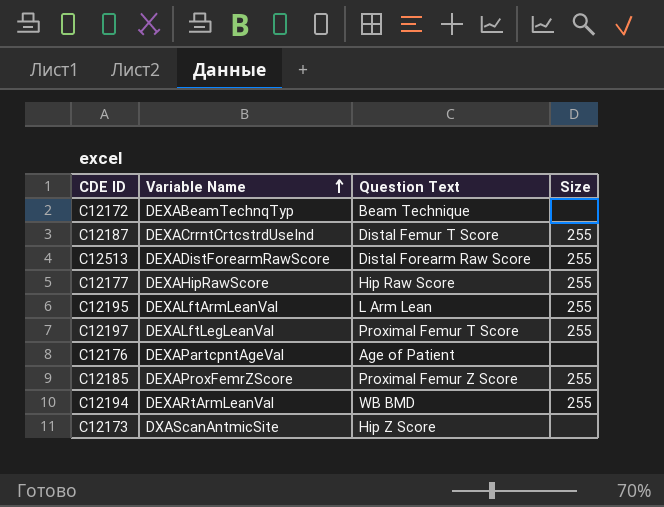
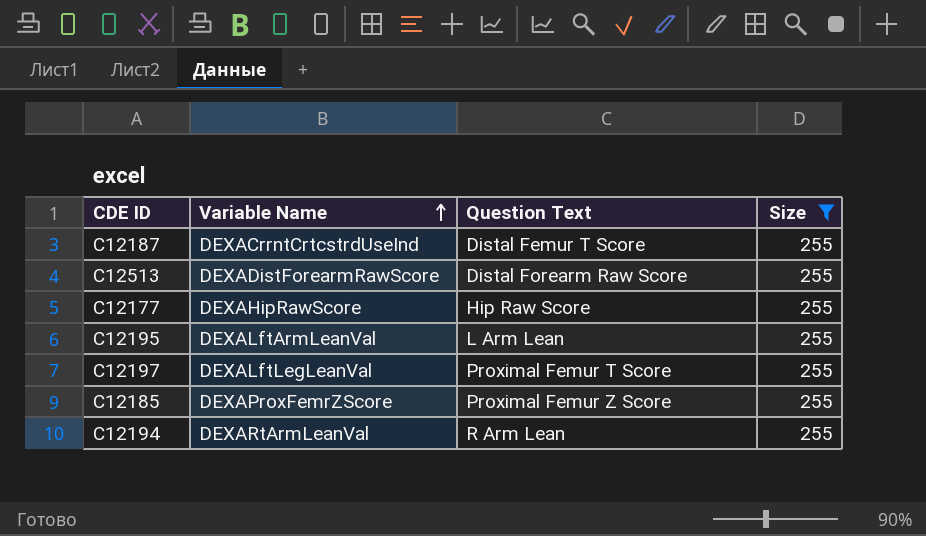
filter: none -> Size = 255
C12194 | Question Text: WB BMD -> R Arm Lean

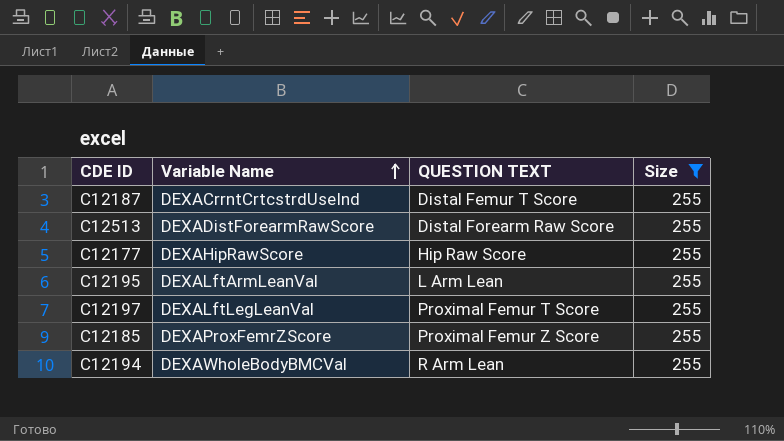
column name: Question Text -> QUESTION TEXT
C12194 | Variable Name: DEXARtArmLeanVal -> DEXAWholeBodyBMCVal

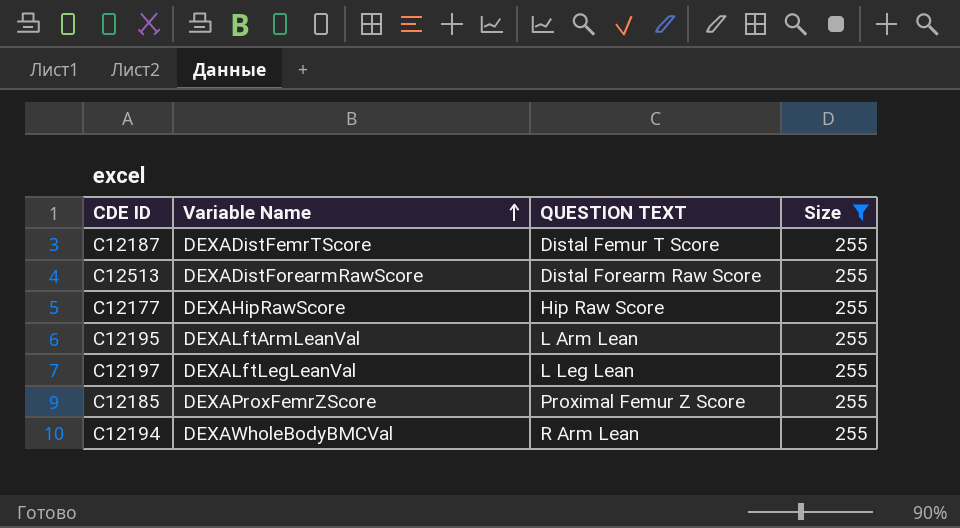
C12187 | Variable Name: DEXACrrntCrtcstrdUseInd -> DEXADistFemrTScore
C12197 | QUESTION TEXT: Proximal Femur T Score -> L Leg Lean

